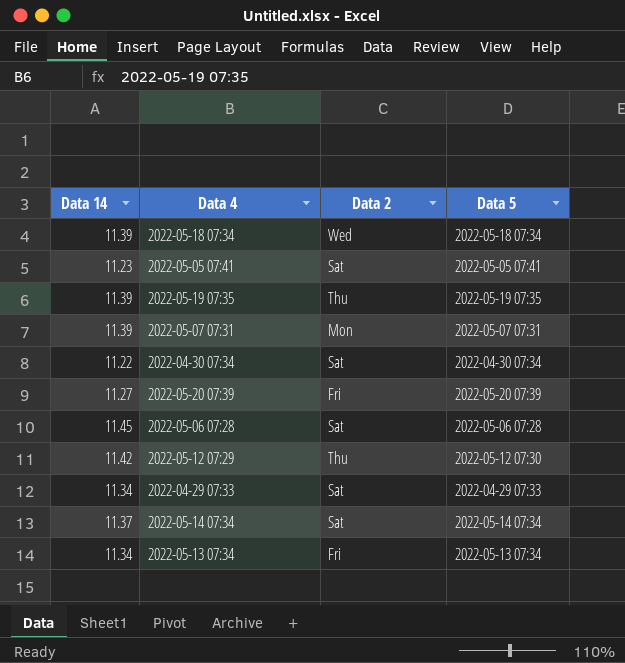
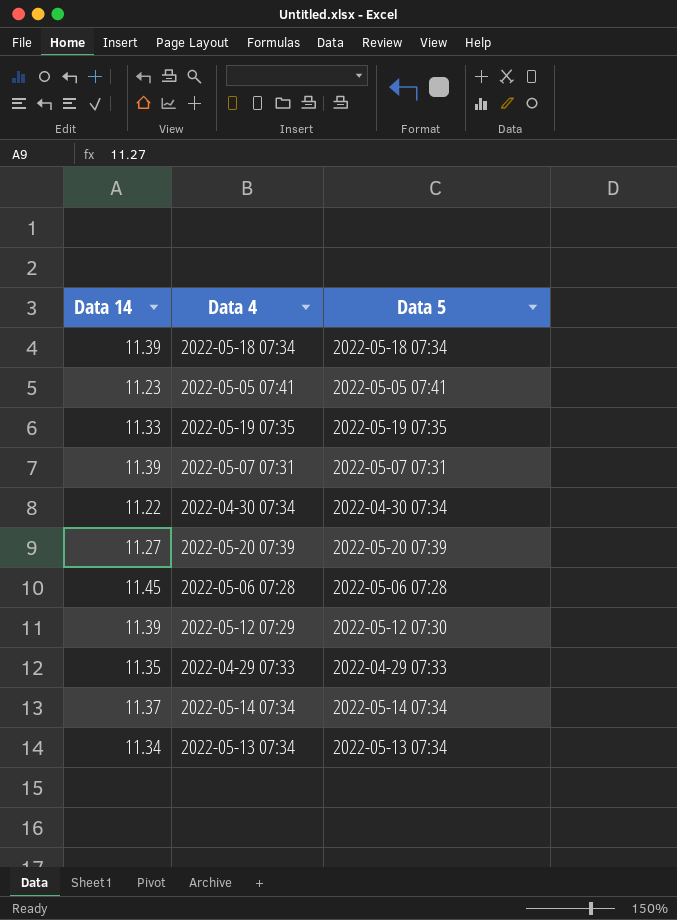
column Data 2 | position: 3 -> none
2022-05-19 07:35 | Data 14: 11.39 -> 11.33
2022-05-12 07:29 | Data 14: 11.42 -> 11.39
2022-04-29 07:33 | Data 14: 11.34 -> 11.35

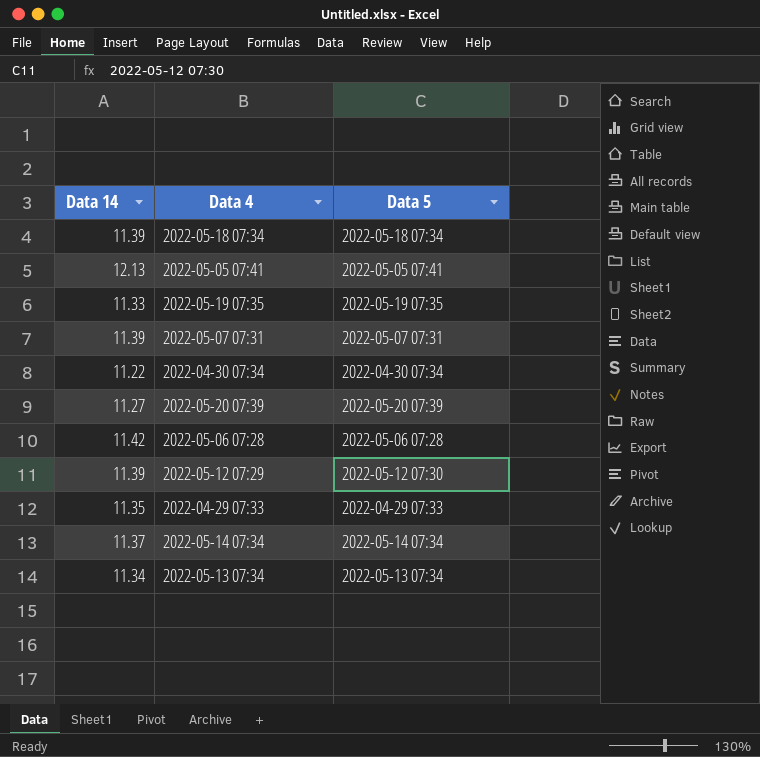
2022-05-05 07:41 | Data 14: 11.23 -> 12.13
2022-05-06 07:28 | Data 14: 11.45 -> 11.42

